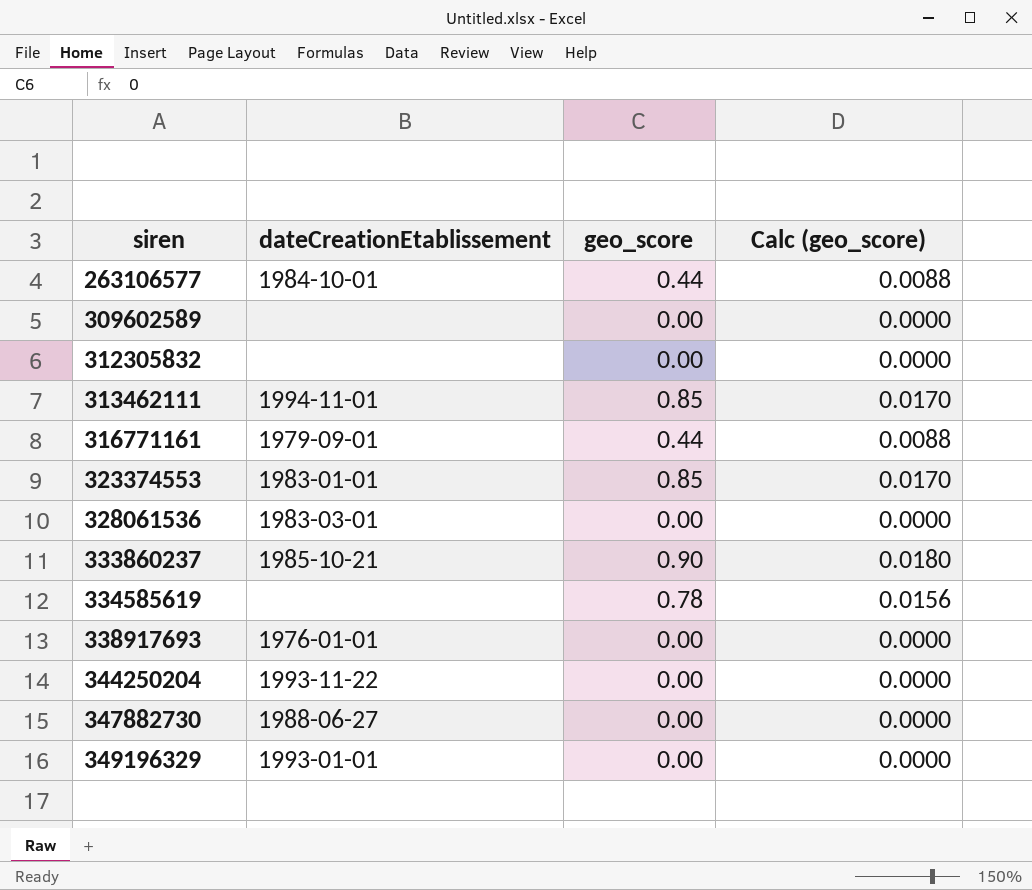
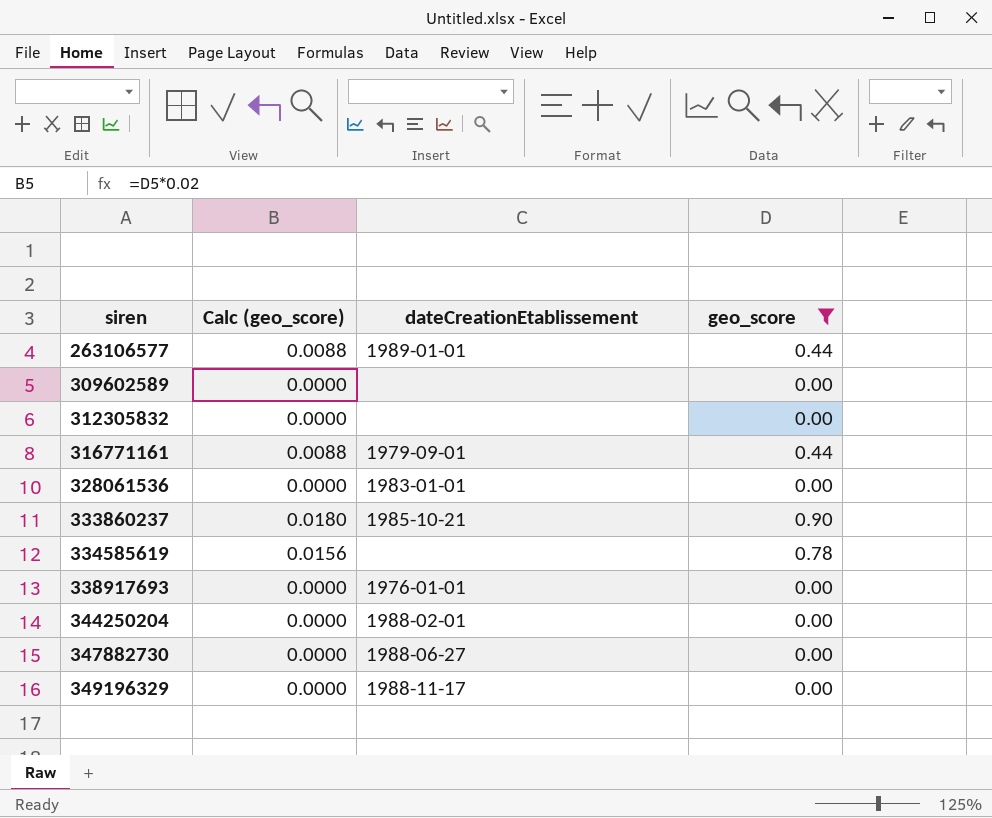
filter: none -> geo_score != 0.85
column Calc (geo_score) | position: 4 -> 2
263106577 | dateCreationEtablissement: 1984-10-01 -> 1989-01-01
328061536 | dateCreationEtablissement: 1983-03-01 -> 1983-01-01
344250204 | dateCreationEtablissement: 1993-11-22 -> 1988-02-01
349196329 | dateCreationEtablissement: 1993-01-01 -> 1988-11-17

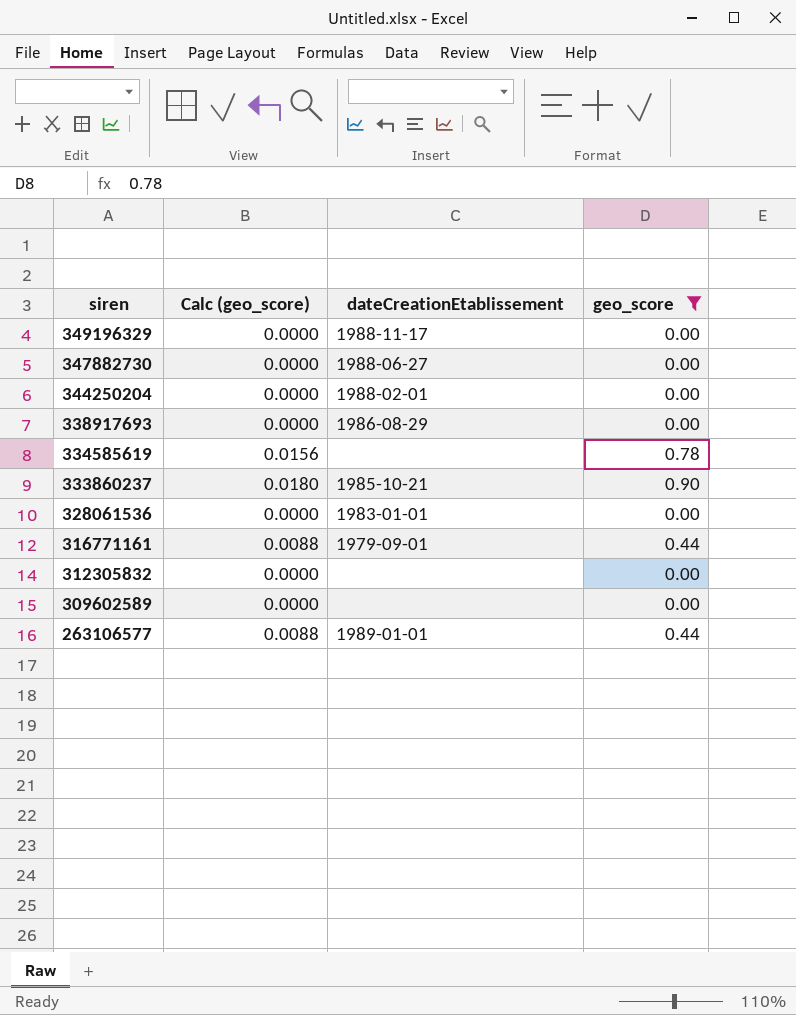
row order: siren ascending -> siren descending
338917693 | dateCreationEtablissement: 1976-01-01 -> 1986-08-29

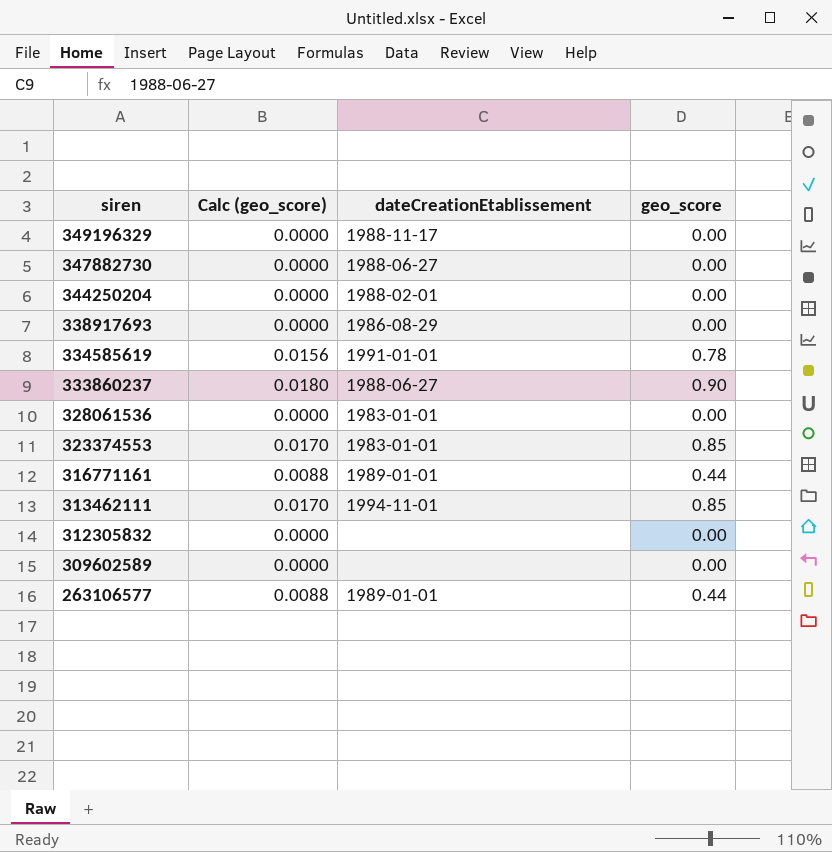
filter: geo_score != 0.85 -> none
334585619 | dateCreationEtablissement: none -> 1991-01-01
333860237 | dateCreationEtablissement: 1985-10-21 -> 1988-06-27
316771161 | dateCreationEtablissement: 1979-09-01 -> 1989-01-01

